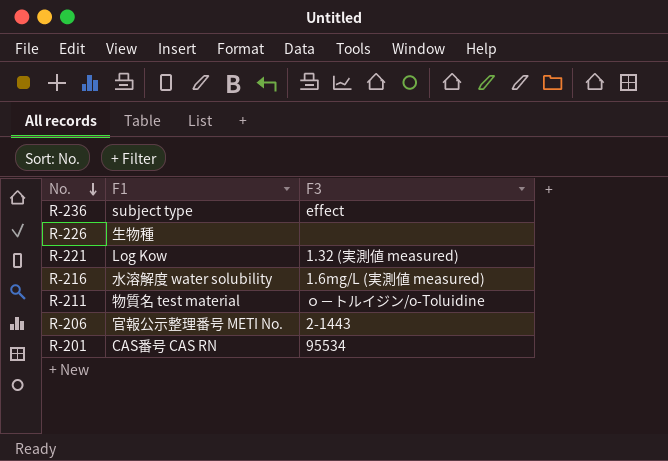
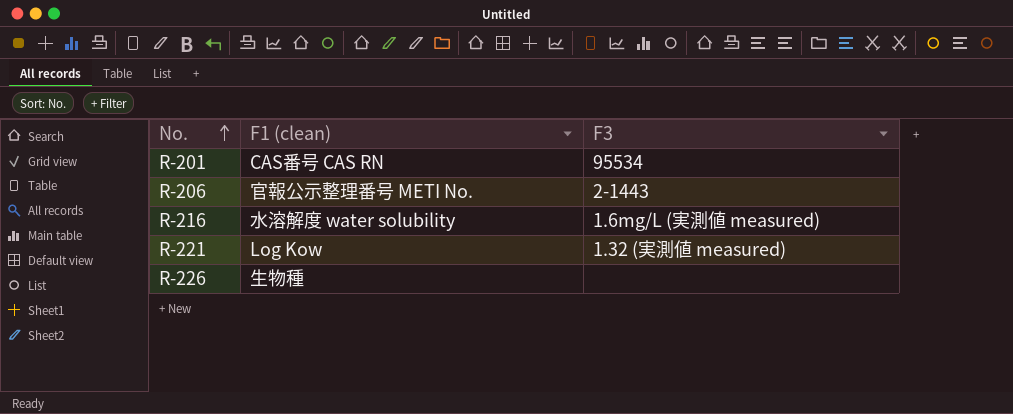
row order: No. descending -> No. ascending
column name: F1 -> F1 (clean)
row R-236: subject type | effect -> none
row R-211: 物質名 test material | ｏ－トルイジン/o-Toluidine -> none

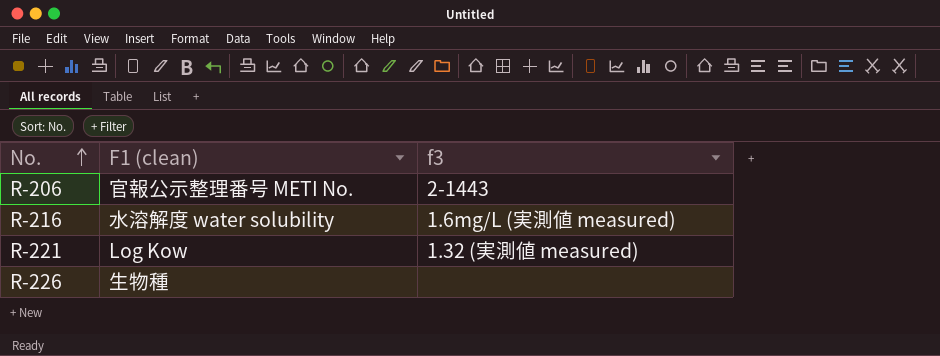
column name: F3 -> f3
row R-201: CAS番号 CAS RN | 95534 -> none

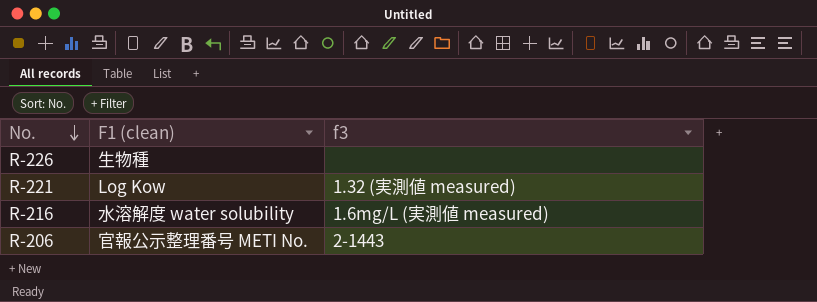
row order: No. ascending -> No. descending

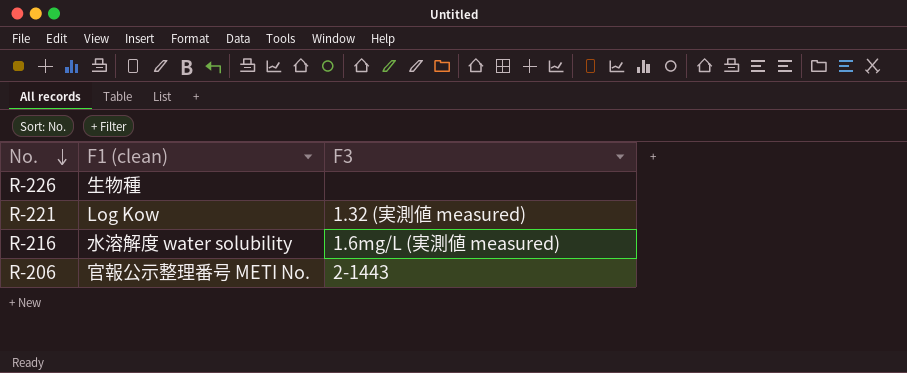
column name: f3 -> F3

